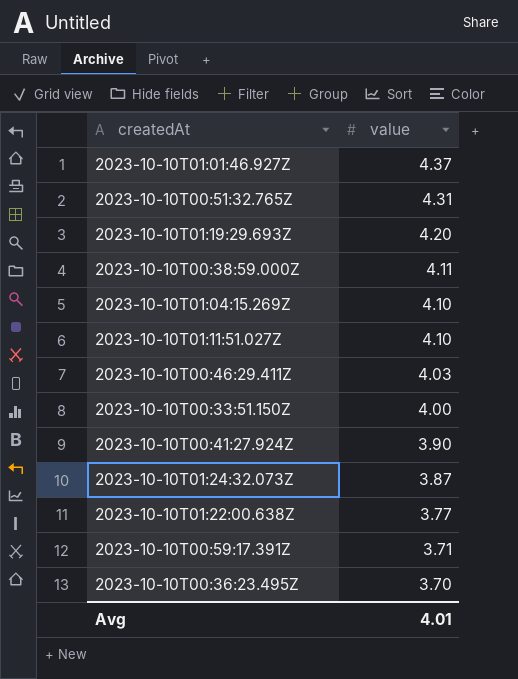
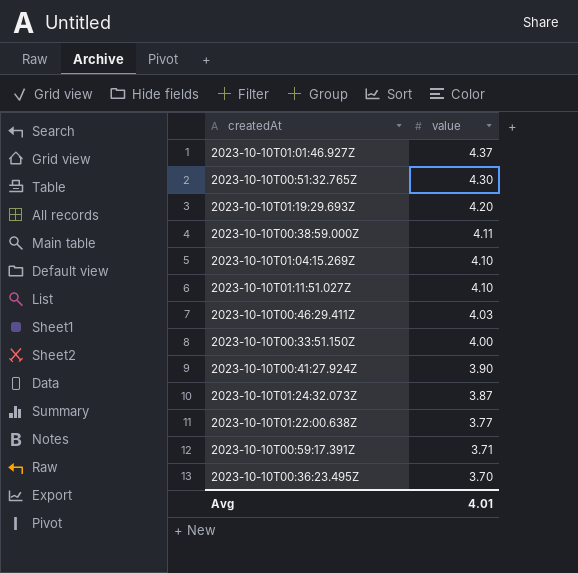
2023-10-10T00:51:32.765Z | value: 4.31 -> 4.30

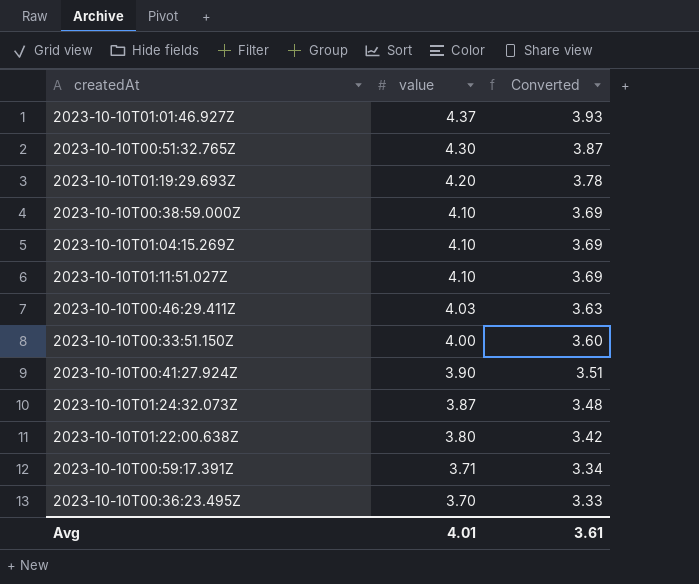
column Converted | formula: none -> [value] * 0.9
2023-10-10T00:38:59.000Z | value: 4.11 -> 4.10
2023-10-10T01:22:00.638Z | value: 3.77 -> 3.80

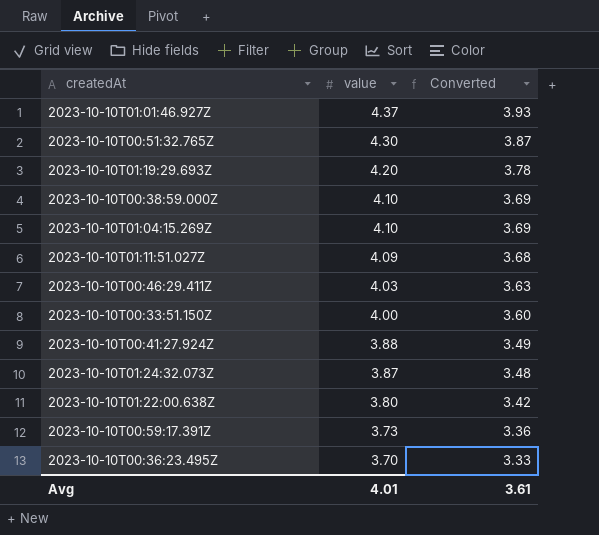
2023-10-10T01:11:51.027Z | value: 4.10 -> 4.09
2023-10-10T01:11:51.027Z | Converted: 3.69 -> 3.68
2023-10-10T00:41:27.924Z | value: 3.90 -> 3.88
2023-10-10T00:41:27.924Z | Converted: 3.51 -> 3.49
2023-10-10T00:59:17.391Z | value: 3.71 -> 3.73
2023-10-10T00:59:17.391Z | Converted: 3.34 -> 3.36

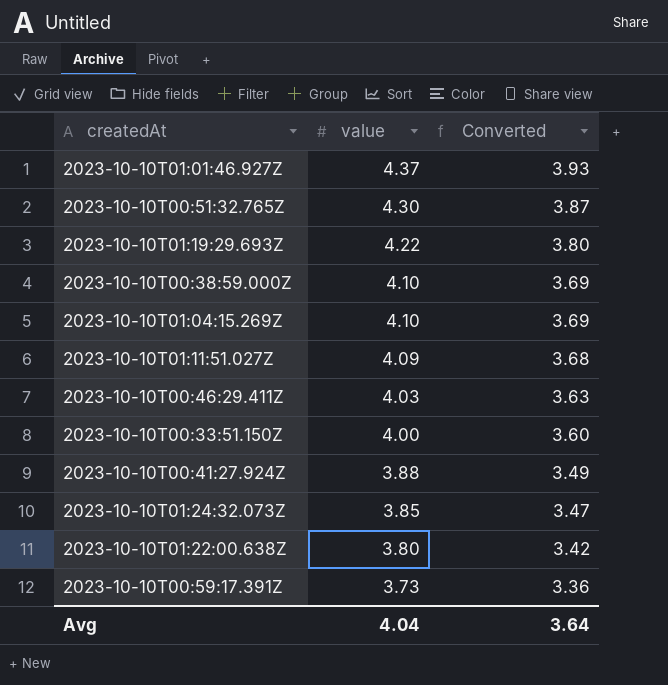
row 2023-10-10T00:36:23.495Z: 3.70 | 3.33 -> none
2023-10-10T01:19:29.693Z | value: 4.20 -> 4.22
2023-10-10T01:19:29.693Z | Converted: 3.78 -> 3.80
2023-10-10T01:24:32.073Z | value: 3.87 -> 3.85
2023-10-10T01:24:32.073Z | Converted: 3.48 -> 3.47
Avg | value: 4.01 -> 4.04
Avg | Converted: 3.61 -> 3.64

